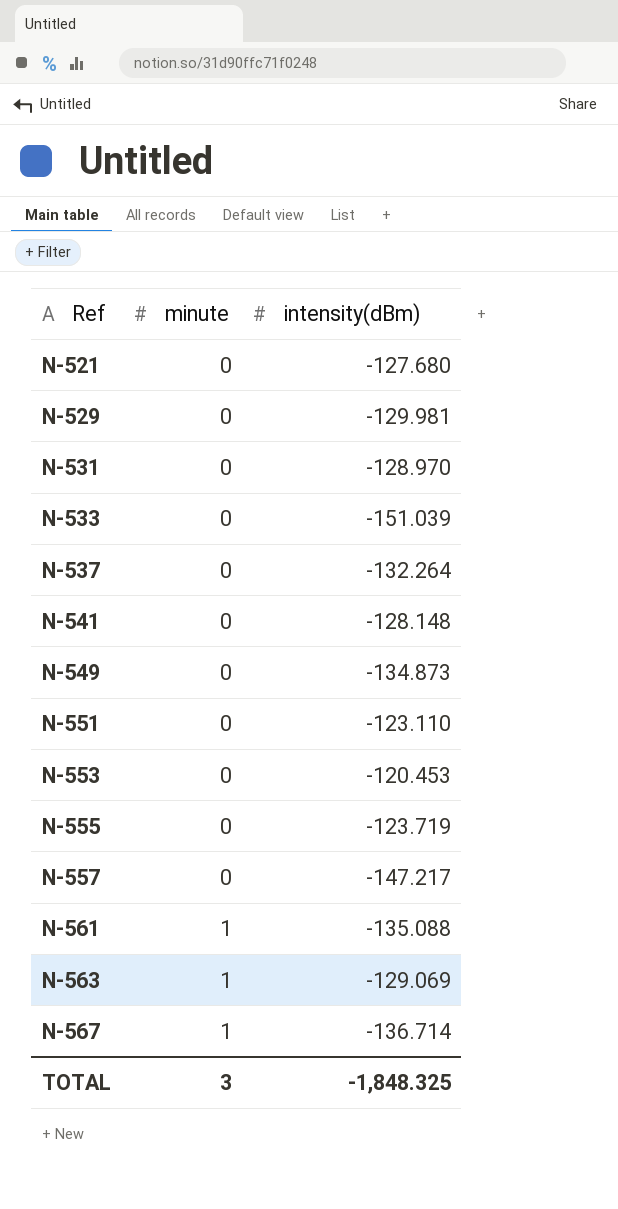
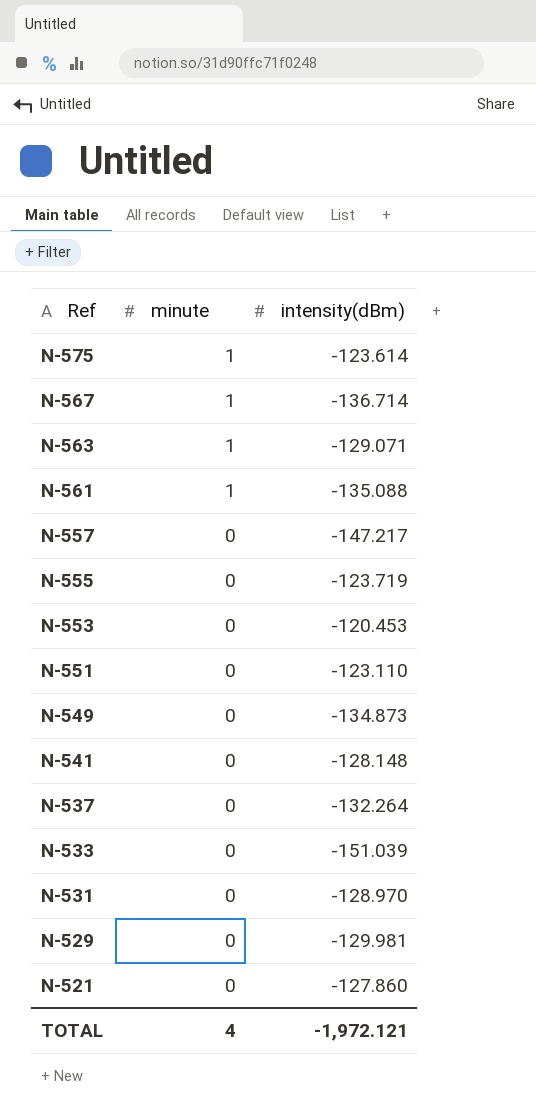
row order: Ref ascending -> Ref descending
row N-575: none -> 1 | -123.614
N-563 | intensity(dBm): -129.069 -> -129.071
N-521 | intensity(dBm): -127.680 -> -127.860
TOTAL | minute: 3 -> 4
TOTAL | intensity(dBm): -1,848.325 -> -1,972.121

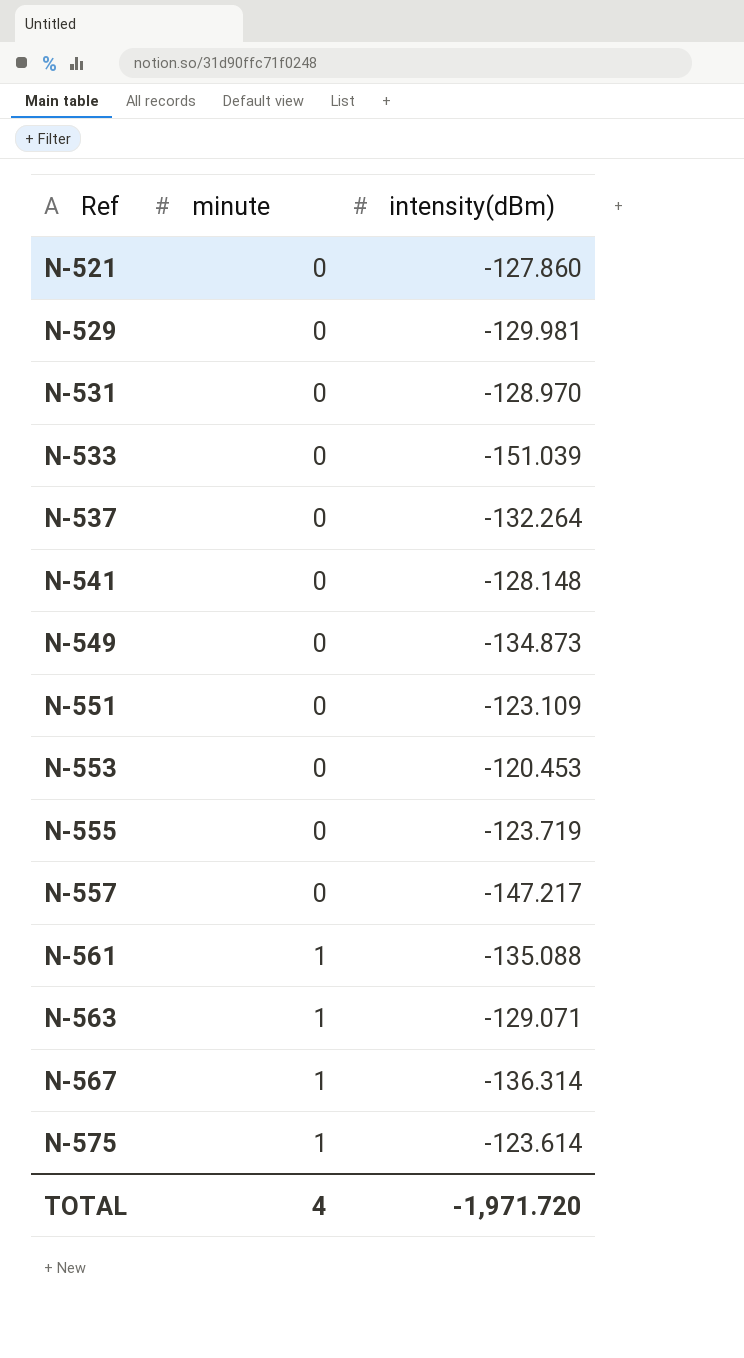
row order: Ref descending -> Ref ascending
N-551 | intensity(dBm): -123.110 -> -123.109
N-567 | intensity(dBm): -136.714 -> -136.314
TOTAL | intensity(dBm): -1,972.121 -> -1,971.720

